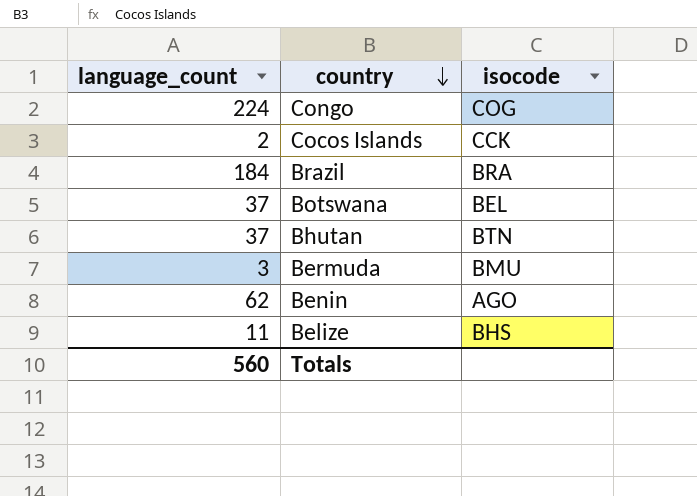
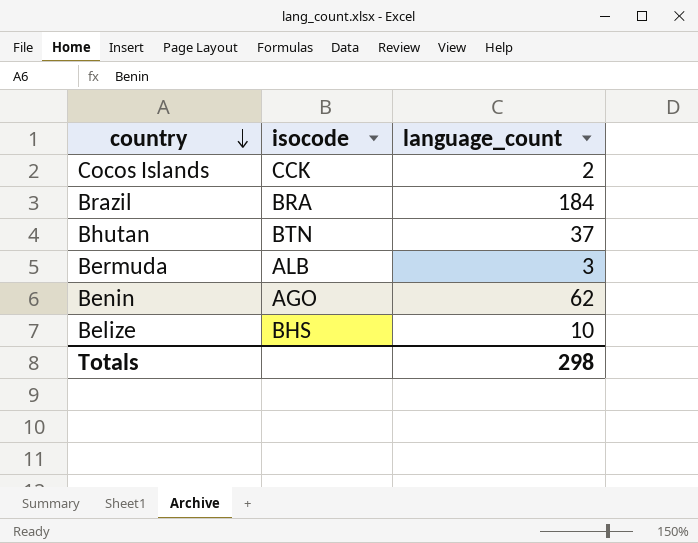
column language_count | position: 1 -> 3
row Congo: 224 | COG -> none
row Botswana: 37 | BEL -> none
Bermuda | isocode: BMU -> ALB
Belize | language_count: 11 -> 10
Totals | language_count: 560 -> 298

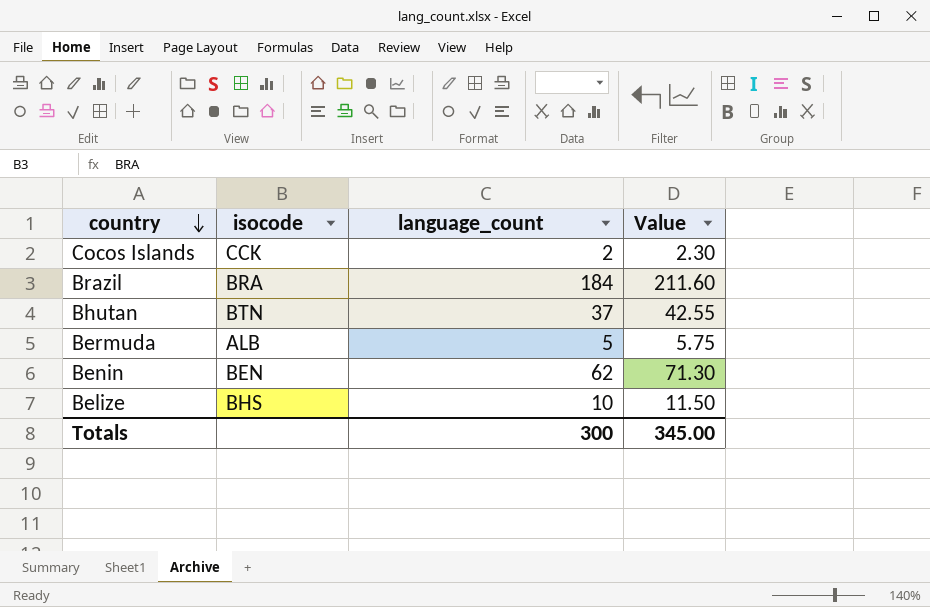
column Value | formula: none -> [language_count] * 1.15
Bermuda | language_count: 3 -> 5
Benin | isocode: AGO -> BEN
Totals | language_count: 298 -> 300

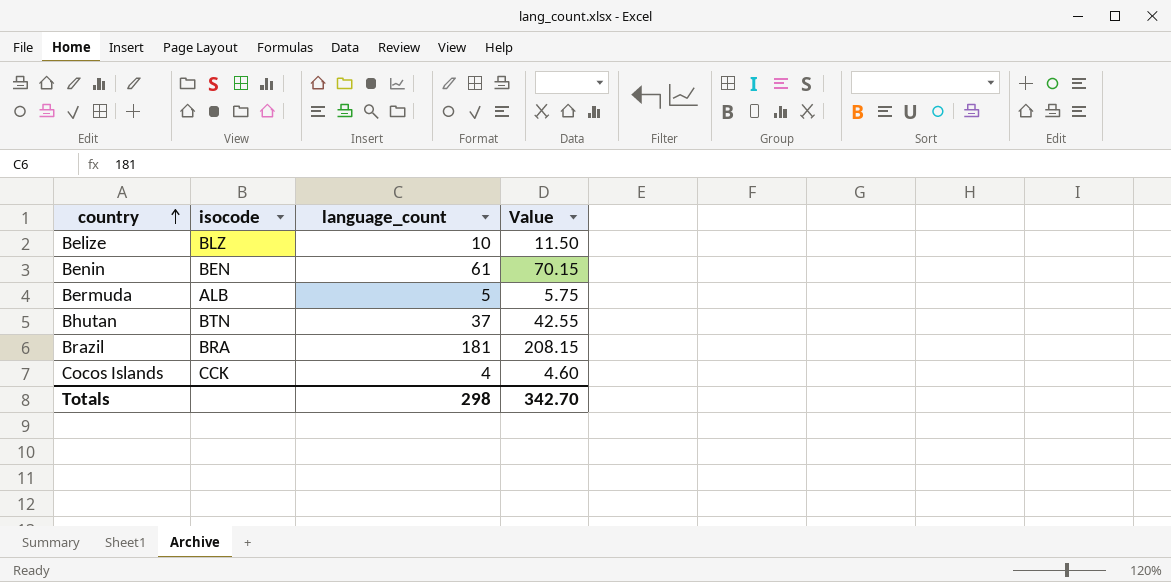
row order: country descending -> country ascending
Belize | isocode: BHS -> BLZ
Benin | language_count: 62 -> 61
Benin | Value: 71.30 -> 70.15
Brazil | language_count: 184 -> 181
Brazil | Value: 211.60 -> 208.15
Cocos Islands | language_count: 2 -> 4
Cocos Islands | Value: 2.30 -> 4.60
Totals | language_count: 300 -> 298
Totals | Value: 345.00 -> 342.70

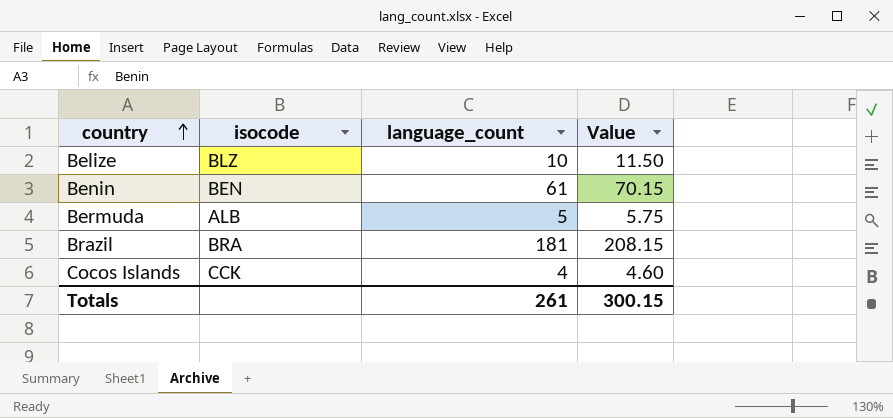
row Bhutan: BTN | 37 | 42.55 -> none
Totals | language_count: 298 -> 261
Totals | Value: 342.70 -> 300.15

